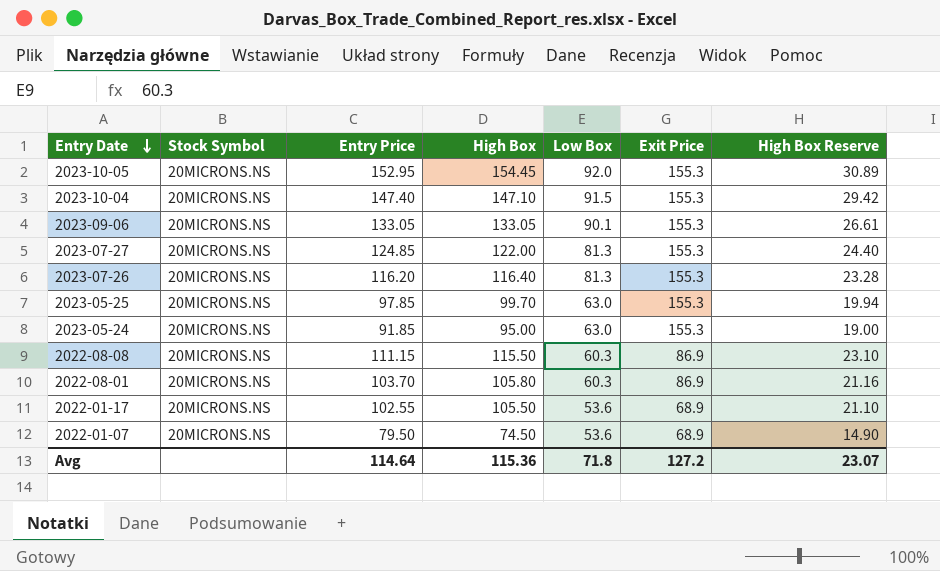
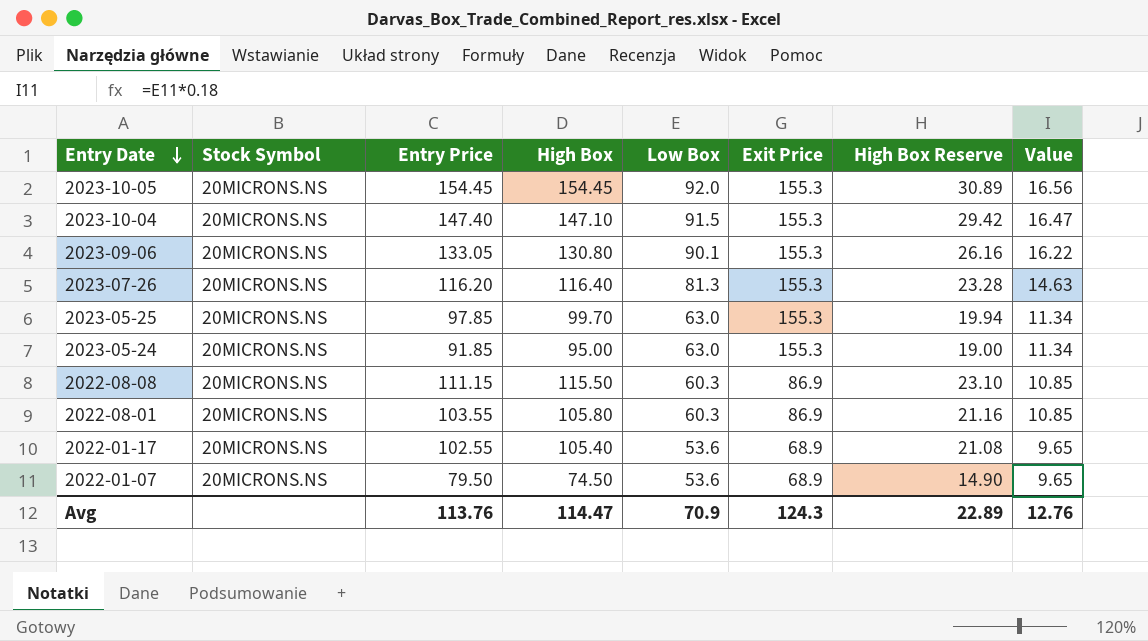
column Value | formula: none -> [Low Box] * 0.18
row 2023-07-27: 20MICRONS.NS | 124.85 | 122.00 | 81.3 | 155.3 | 24.40 -> none
2023-10-05 | Entry Price: 152.95 -> 154.45
2023-09-06 | High Box: 133.05 -> 130.80
2023-09-06 | High Box Reserve: 26.61 -> 26.16
2022-08-01 | Entry Price: 103.70 -> 103.55
2022-01-17 | High Box: 105.50 -> 105.40
2022-01-17 | High Box Reserve: 21.10 -> 21.08
Avg | Entry Price: 114.64 -> 113.76
Avg | High Box: 115.36 -> 114.47
Avg | Low Box: 71.8 -> 70.9
Avg | Exit Price: 127.2 -> 124.3
Avg | High Box Reserve: 23.07 -> 22.89

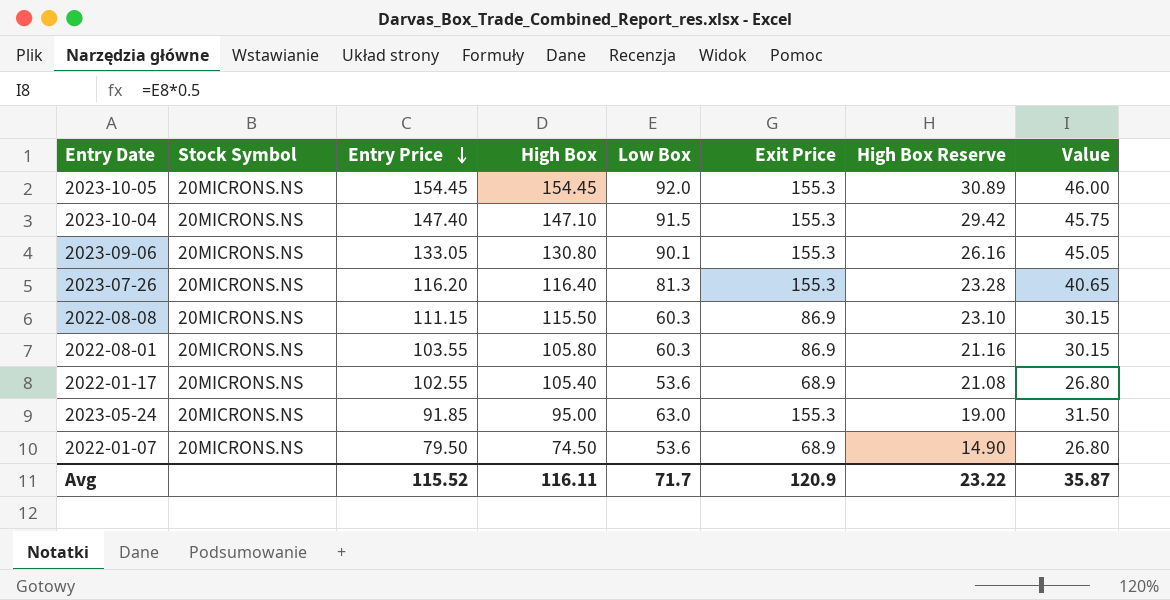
row order: Entry Date descending -> Entry Price descending
column Value | formula: [Low Box] * 0.18 -> [Low Box] * 0.5
row 2023-05-25: 20MICRONS.NS | 97.85 | 99.70 | 63.0 | 155.3 | 19.94 | 11.34 -> none
Avg | Entry Price: 113.76 -> 115.52
Avg | High Box: 114.47 -> 116.11
Avg | Low Box: 70.9 -> 71.7
Avg | Exit Price: 124.3 -> 120.9
Avg | High Box Reserve: 22.89 -> 23.22
Avg | Value: 12.76 -> 35.87

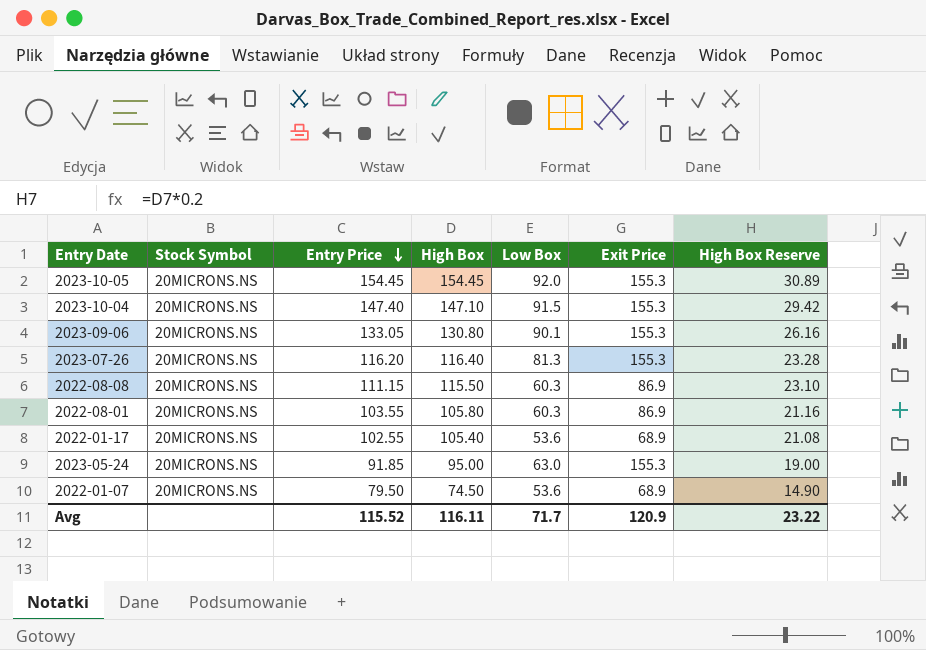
column Value | formula: [Low Box] * 0.5 -> none

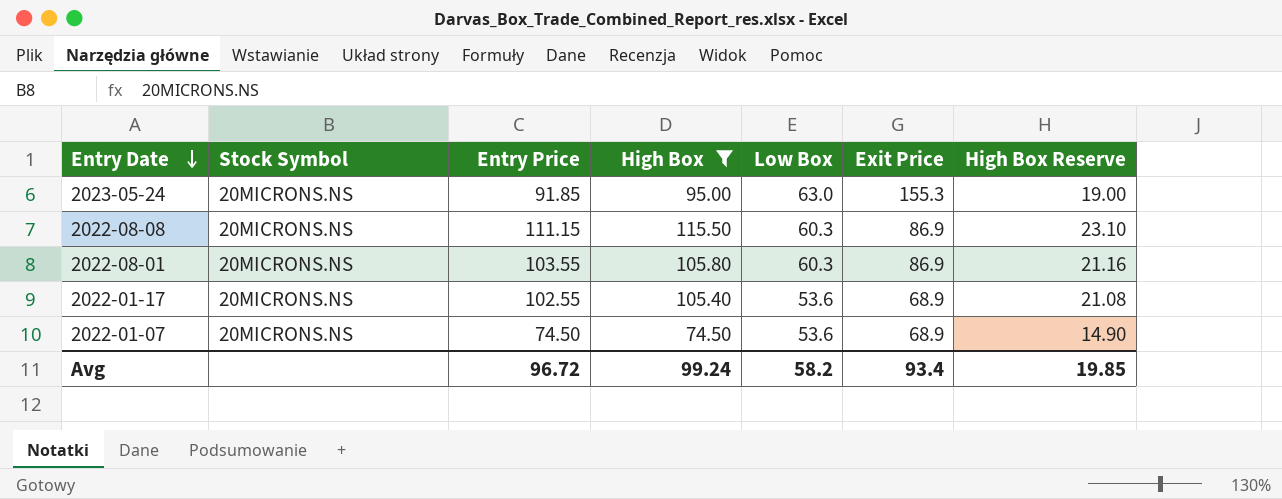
filter: none -> High Box <= 115.50
row order: Entry Price descending -> Entry Date descending
2022-01-07 | Entry Price: 79.50 -> 74.50
Avg | Entry Price: 115.52 -> 96.72
Avg | High Box: 116.11 -> 99.24
Avg | Low Box: 71.7 -> 58.2
Avg | Exit Price: 120.9 -> 93.4
Avg | High Box Reserve: 23.22 -> 19.85

